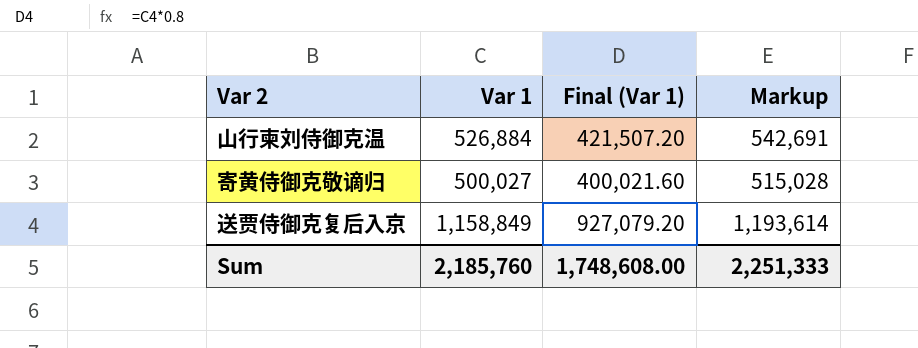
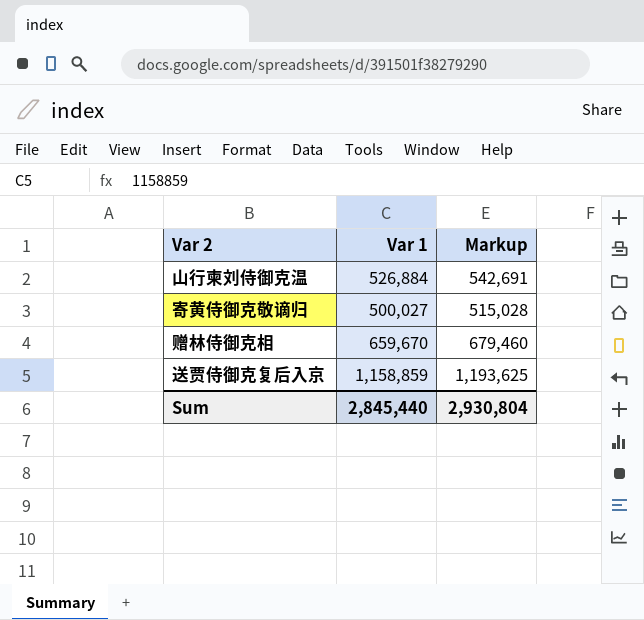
column Final (Var 1) | formula: [Var 1] * 0.8 -> none
row 赠林侍御克相: none -> 659,670 | 679,460
送贾侍御克复后入京 | Var 1: 1,158,849 -> 1,158,859
送贾侍御克复后入京 | Markup: 1,193,614 -> 1,193,625
Sum | Var 1: 2,185,760 -> 2,845,440
Sum | Markup: 2,251,333 -> 2,930,804

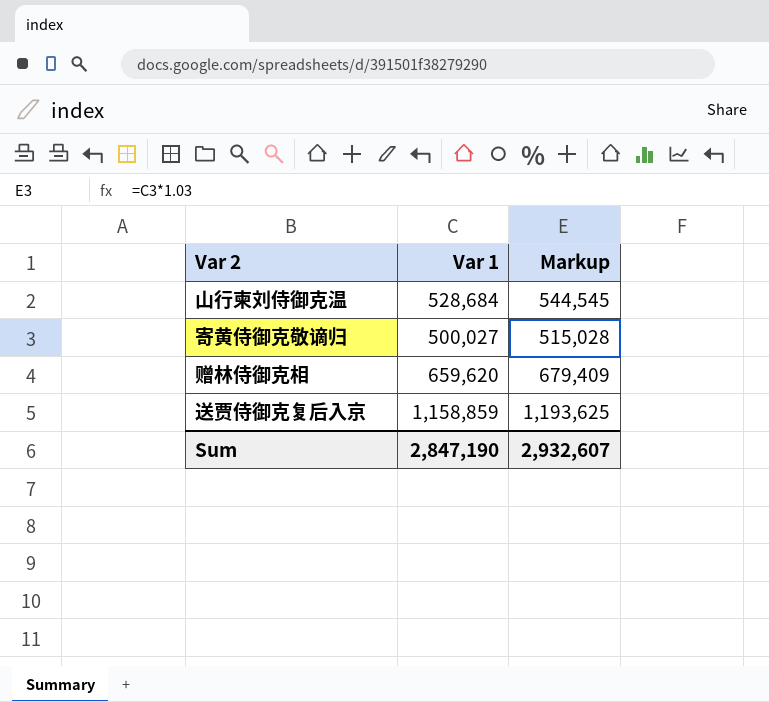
山行柬刘侍御克温 | Var 1: 526,884 -> 528,684
山行柬刘侍御克温 | Markup: 542,691 -> 544,545
赠林侍御克相 | Var 1: 659,670 -> 659,620
赠林侍御克相 | Markup: 679,460 -> 679,409
Sum | Var 1: 2,845,440 -> 2,847,190
Sum | Markup: 2,930,804 -> 2,932,607

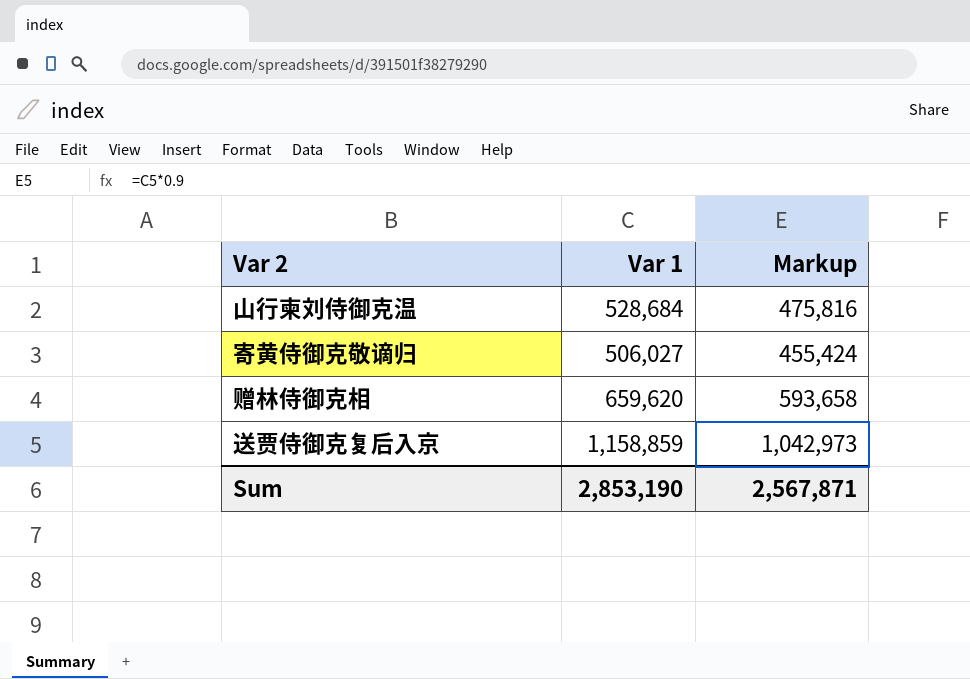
column Markup | formula: [Var 1] * 1.03 -> [Var 1] * 0.9
寄黄侍御克敬谪归 | Var 1: 500,027 -> 506,027
Sum | Var 1: 2,847,190 -> 2,853,190
Sum | Markup: 2,932,607 -> 2,567,871

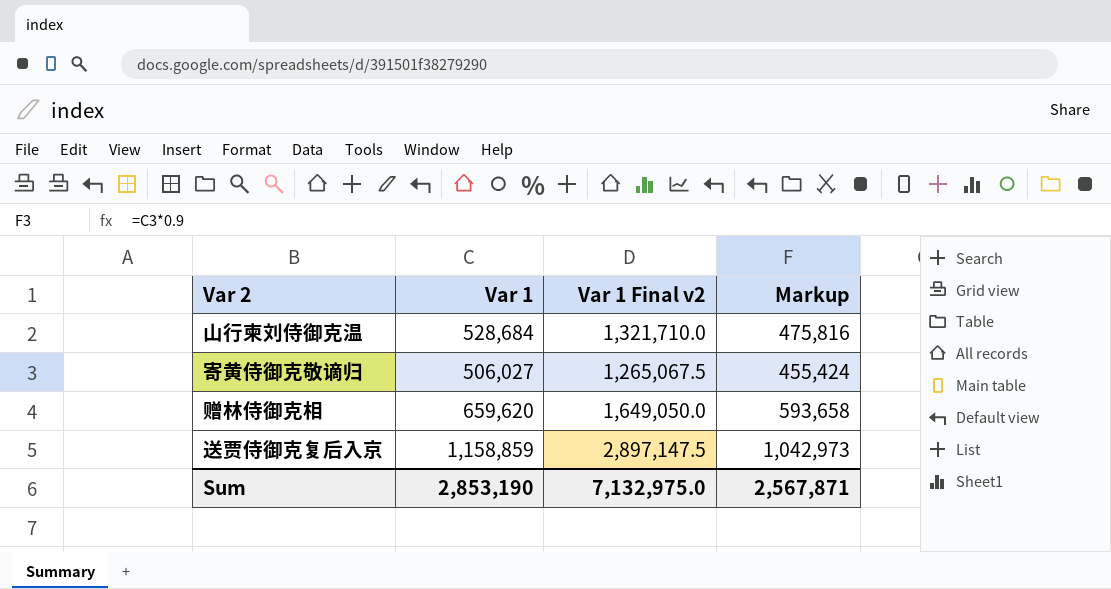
column Var 1 Final v2 | formula: none -> [Var 1] * 2.5

